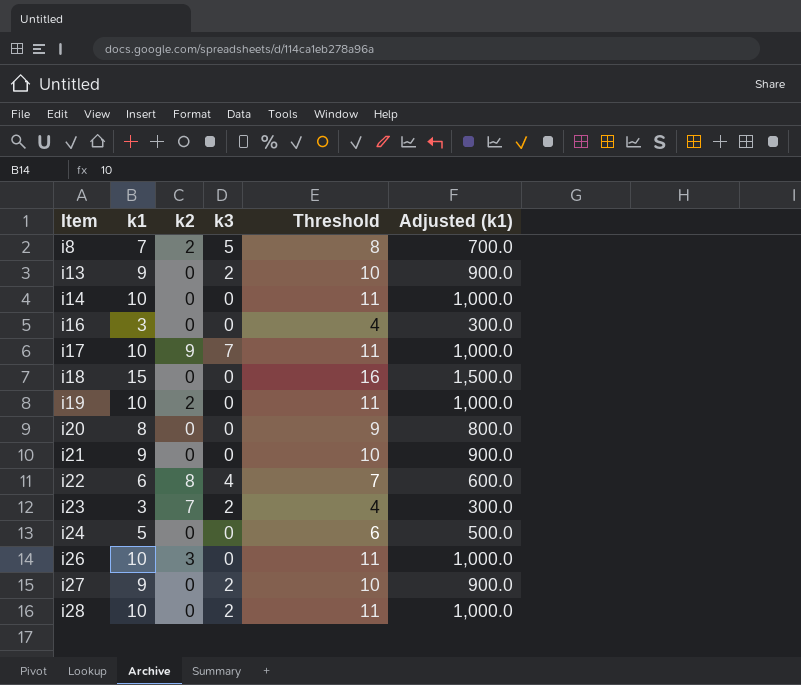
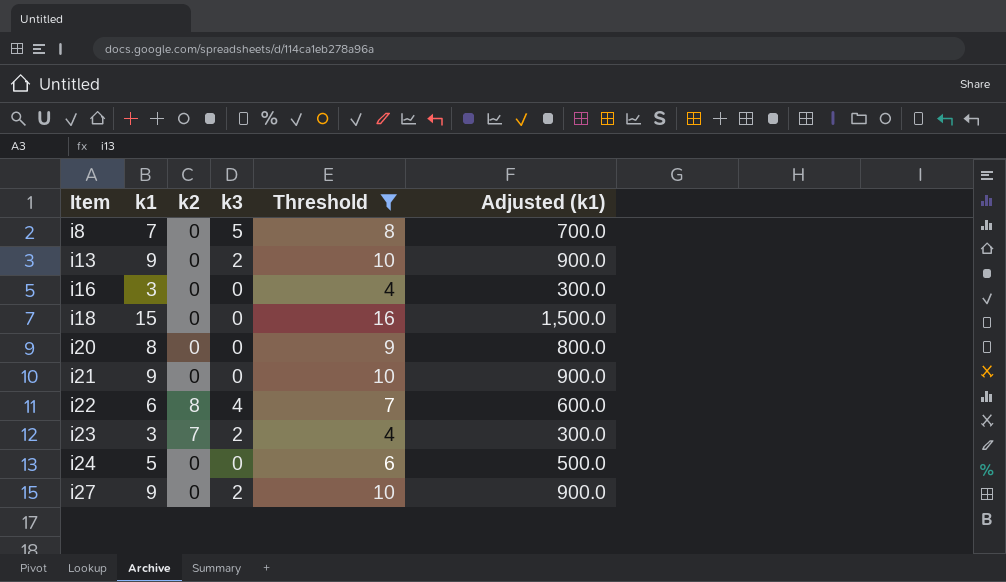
filter: none -> Threshold != 11
i8 | k2: 2 -> 0

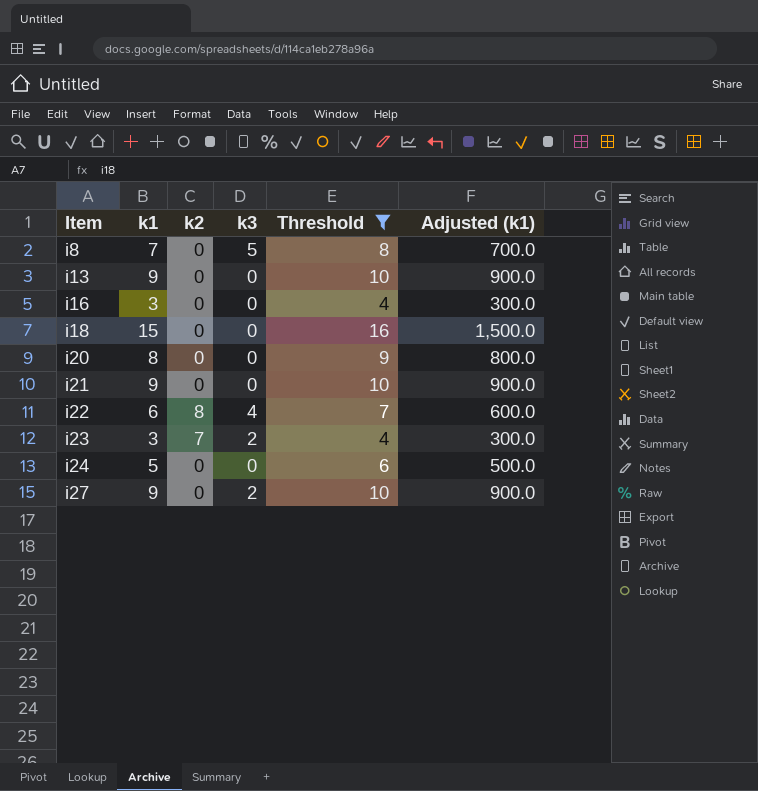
i13 | k3: 2 -> 0

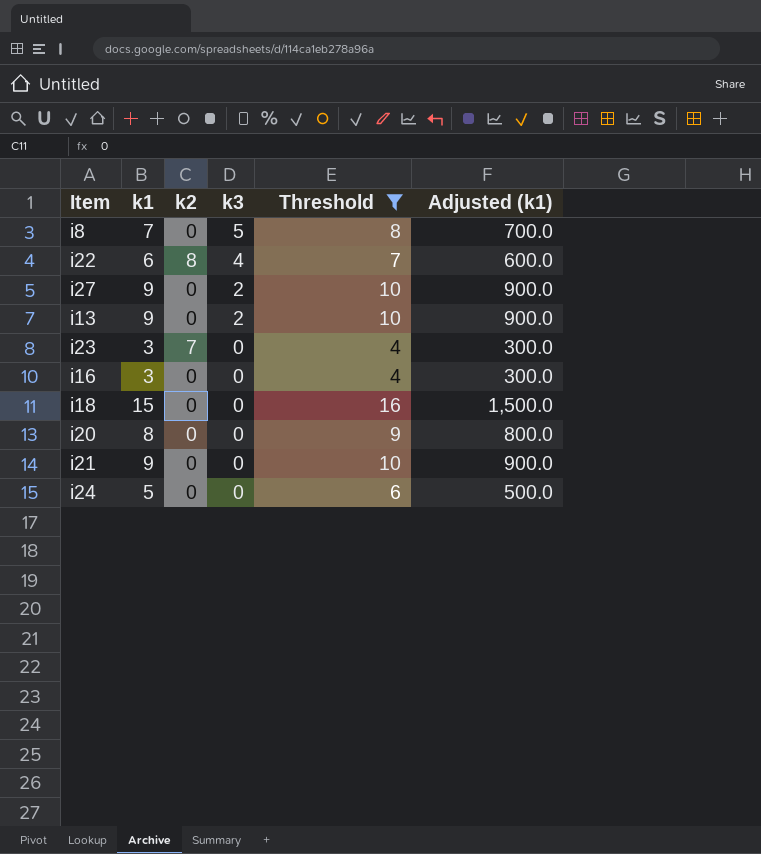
row order: Item ascending -> k3 descending
i13 | k3: 0 -> 2
i23 | k3: 2 -> 0

